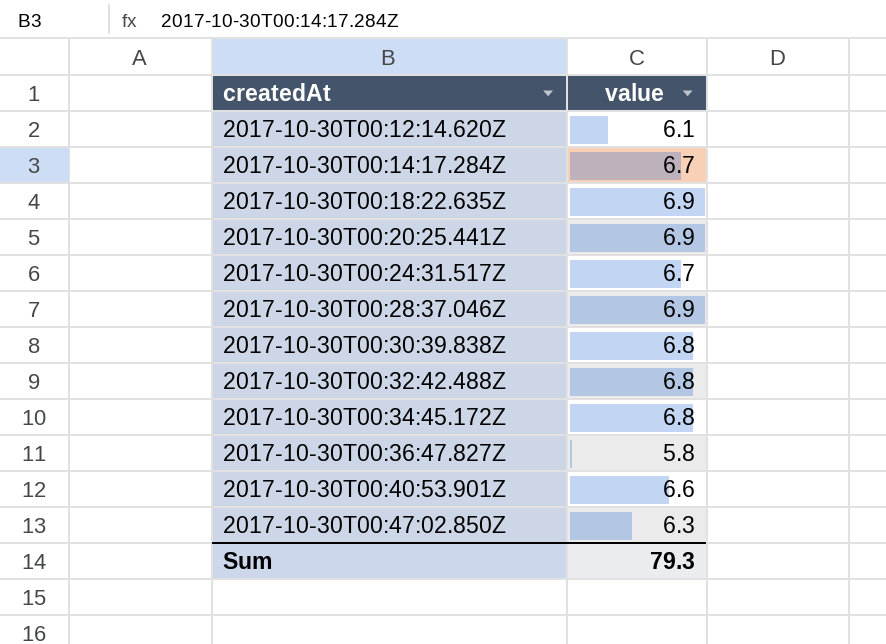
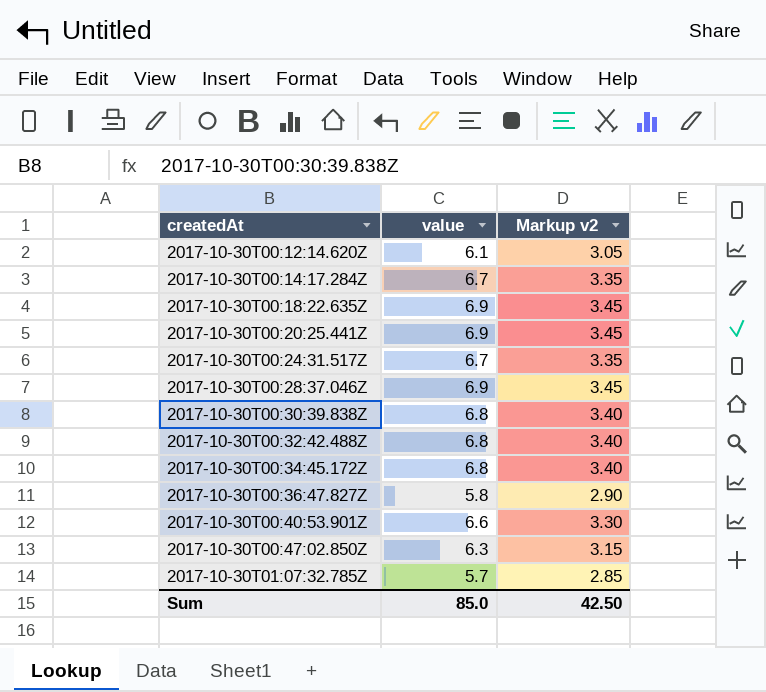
column Markup v2 | formula: none -> [value] * 0.5
row 2017-10-30T01:07:32.785Z: none -> 5.7 | 2.85
Sum | value: 79.3 -> 85.0

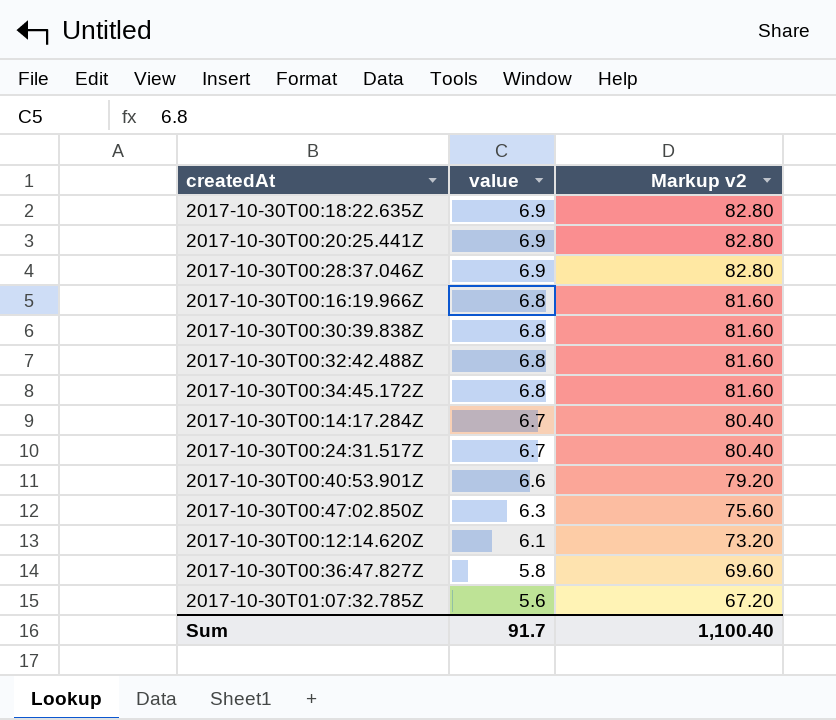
row order: createdAt ascending -> value descending
column Markup v2 | formula: [value] * 0.5 -> [value] * 12
row 2017-10-30T00:16:19.966Z: none -> 6.8 | 81.60
2017-10-30T01:07:32.785Z | value: 5.7 -> 5.6
Sum | value: 85.0 -> 91.7
Sum | Markup v2: 42.50 -> 1,100.40

